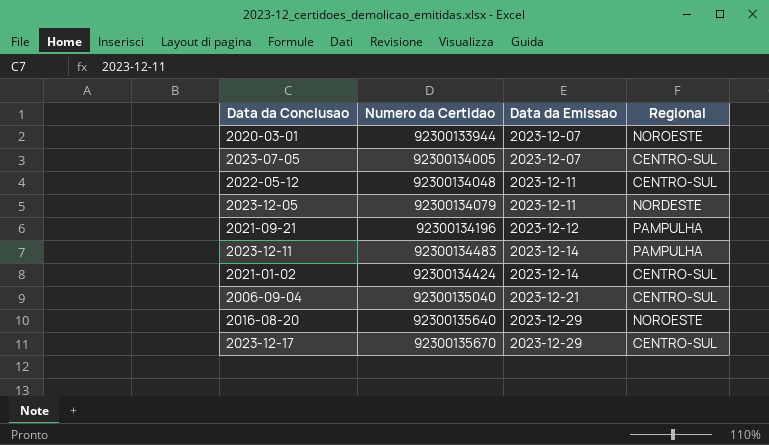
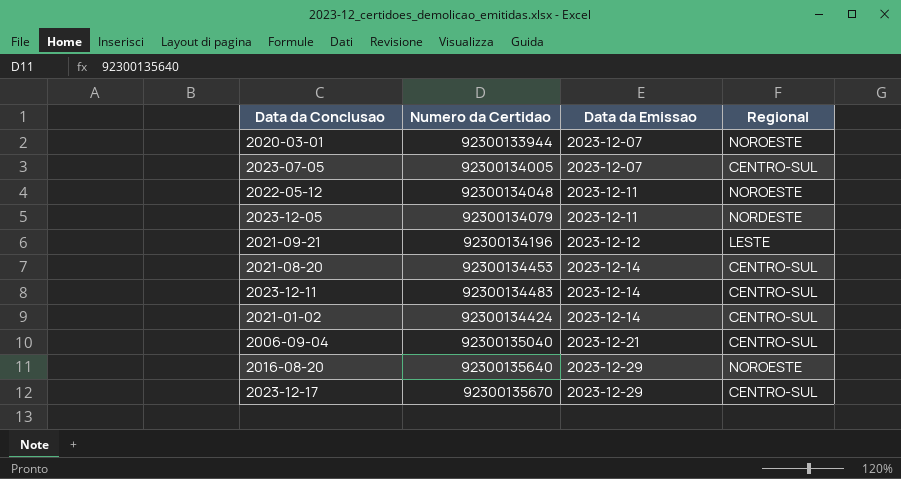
2022-05-12 | Regional: CENTRO-SUL -> NOROESTE
2021-09-21 | Regional: PAMPULHA -> LESTE
row 2021-08-20: none -> 92300134453 | 2023-12-14 | CENTRO-SUL
2023-12-11 | Regional: PAMPULHA -> CENTRO-SUL

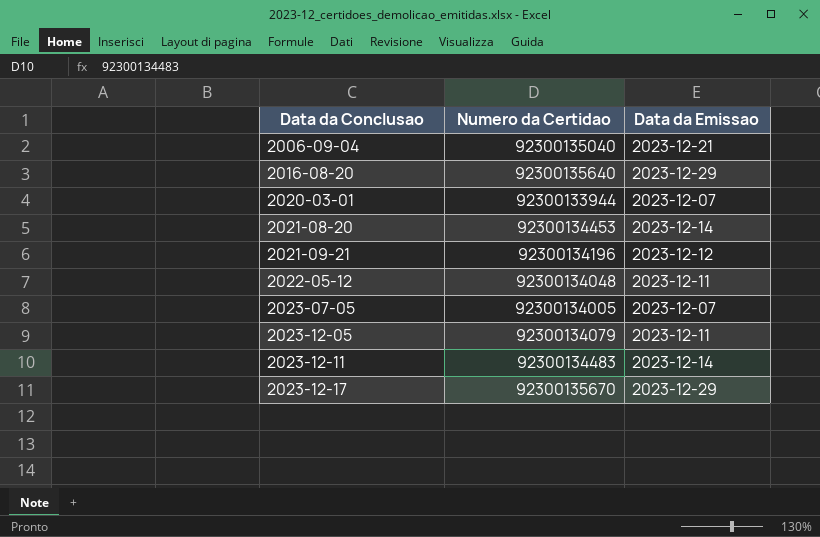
row order: Data da Emissao ascending -> Data da Conclusao ascending
column Regional | position: 4 -> none
row 2021-01-02: 92300134424 | 2023-12-14 | CENTRO-SUL -> none

